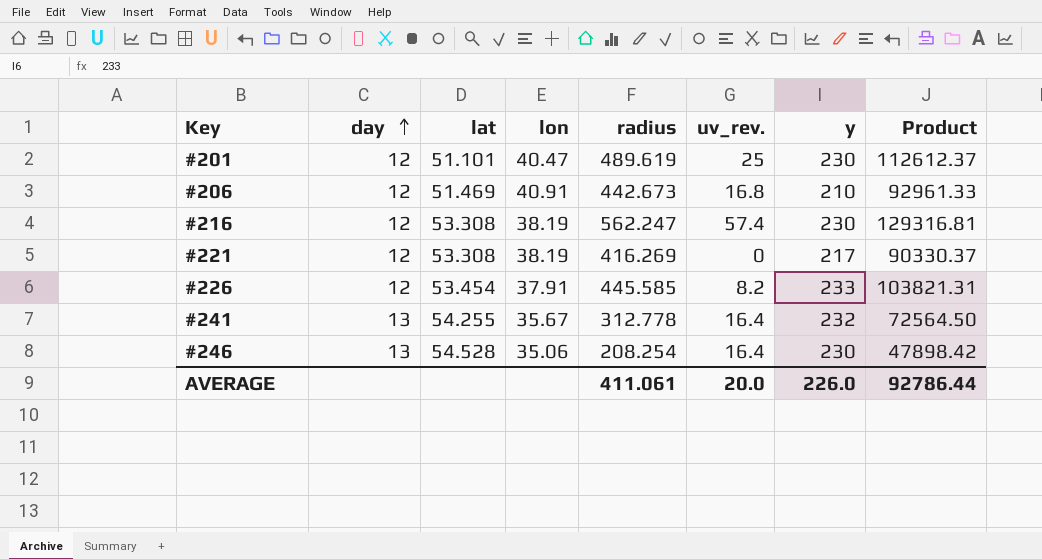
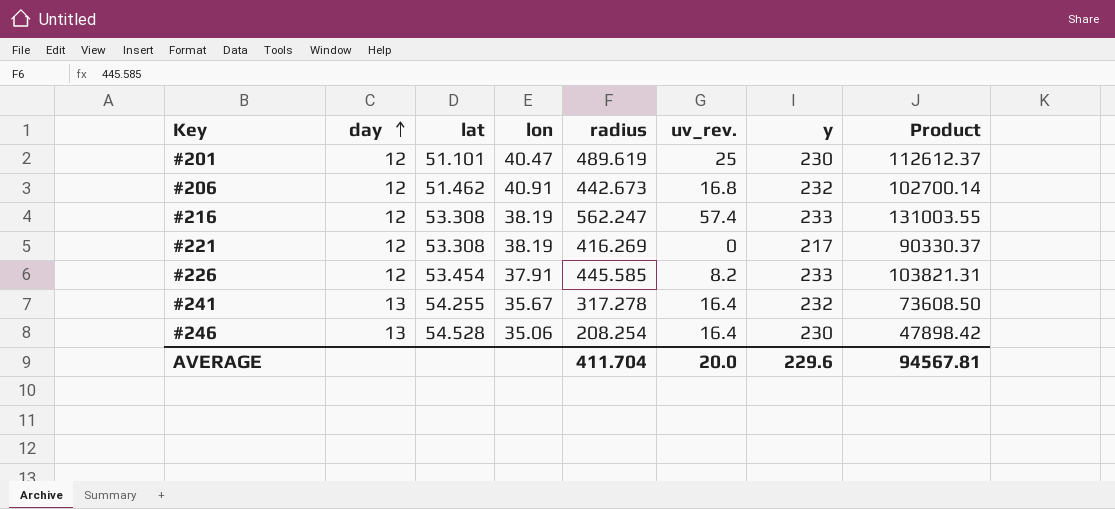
#206 | lat: 51.469 -> 51.462
#206 | y: 210 -> 232
#206 | Product: 92961.33 -> 102700.14
#216 | y: 230 -> 233
#216 | Product: 129316.81 -> 131003.55
#241 | radius: 312.778 -> 317.278
#241 | Product: 72564.50 -> 73608.50
AVERAGE | radius: 411.061 -> 411.704
AVERAGE | y: 226.0 -> 229.6
AVERAGE | Product: 92786.44 -> 94567.81

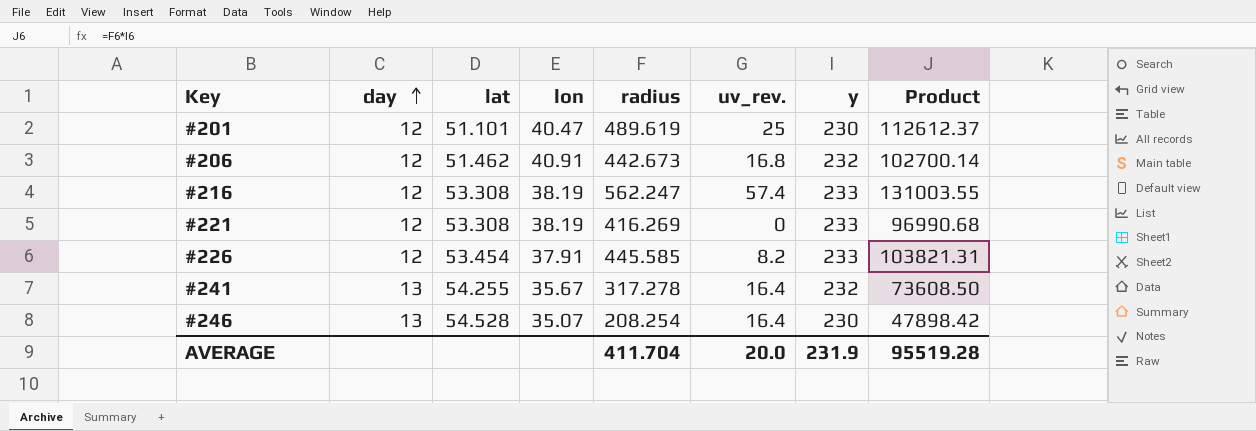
#221 | y: 217 -> 233
#221 | Product: 90330.37 -> 96990.68
#246 | lon: 35.06 -> 35.07
AVERAGE | y: 229.6 -> 231.9
AVERAGE | Product: 94567.81 -> 95519.28

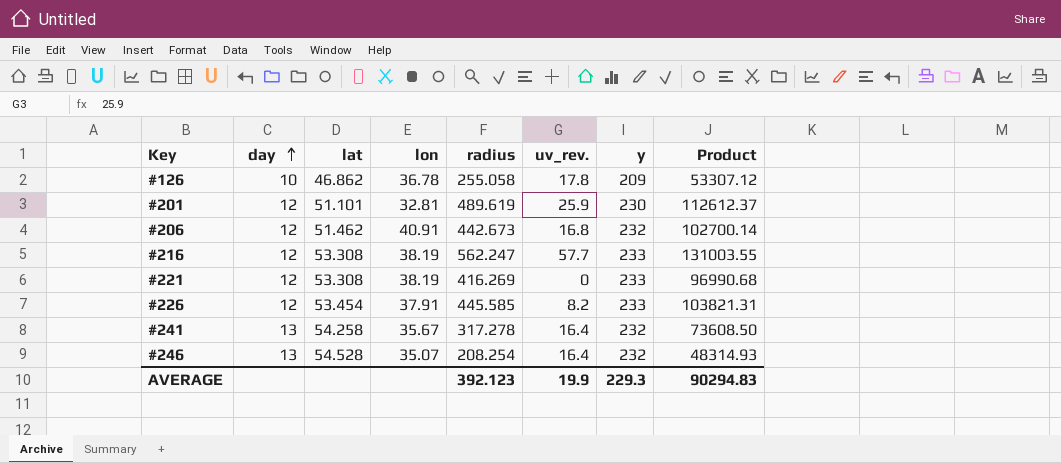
row #126: none -> 10 | 46.862 | 36.78 | 255.058 | 17.8 | 209 | 53307.12
#201 | lon: 40.47 -> 32.81
#201 | uv_rev.: 25 -> 25.9
#216 | uv_rev.: 57.4 -> 57.7
#241 | lat: 54.255 -> 54.258
#246 | y: 230 -> 232
#246 | Product: 47898.42 -> 48314.93
AVERAGE | radius: 411.704 -> 392.123
AVERAGE | uv_rev.: 20.0 -> 19.9
AVERAGE | y: 231.9 -> 229.3
AVERAGE | Product: 95519.28 -> 90294.83

